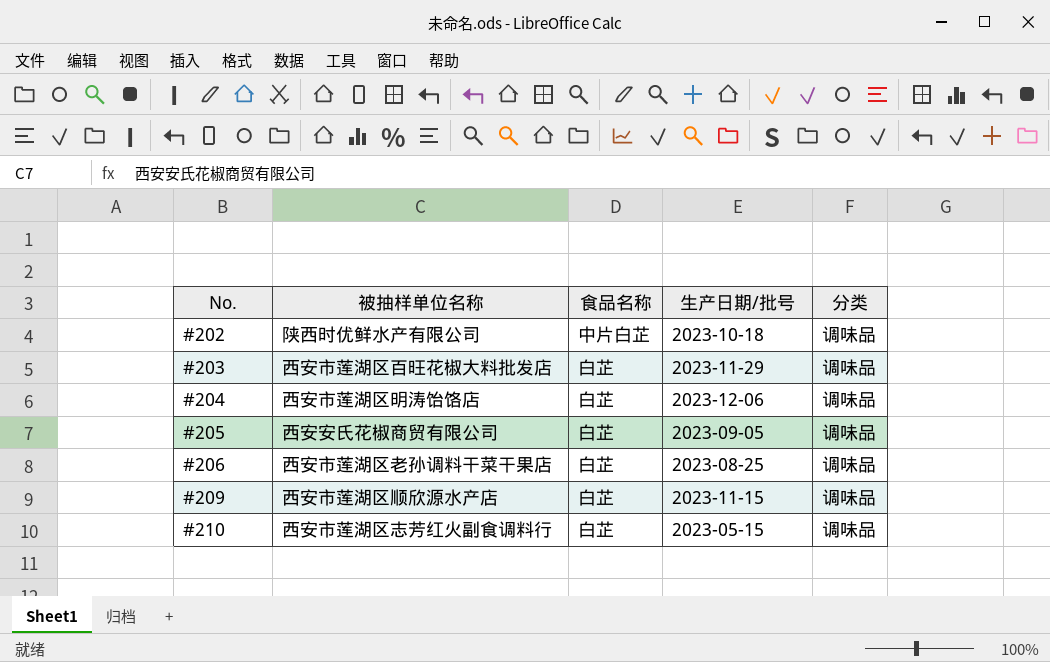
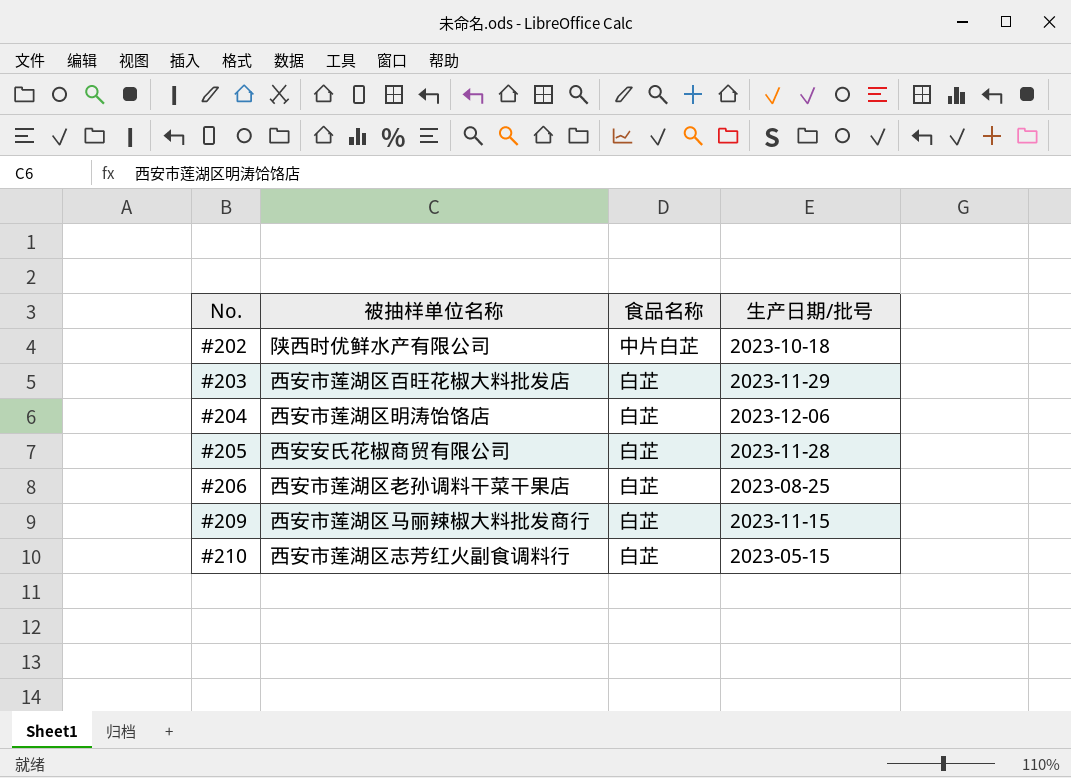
column 分类 | position: 5 -> none
#205 | 生产日期/批号: 2023-09-05 -> 2023-11-28
#209 | 被抽样单位名称: 西安市莲湖区顺欣源水产店 -> 西安市莲湖区马丽辣椒大料批发商行

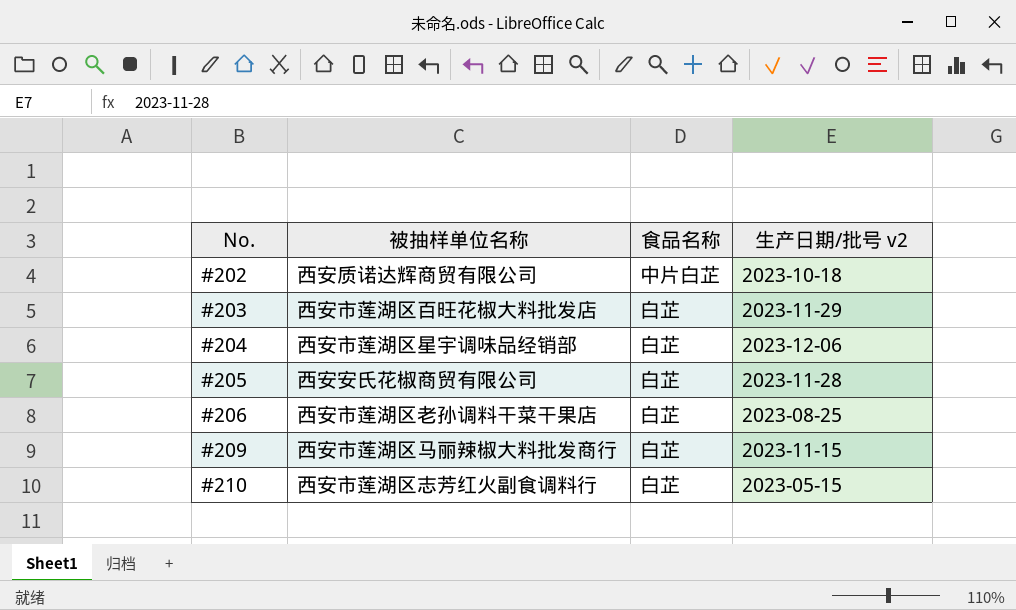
column name: 生产日期/批号 -> 生产日期/批号 v2
#202 | 被抽样单位名称: 陕西时优鲜水产有限公司 -> 西安质诺达辉商贸有限公司
#204 | 被抽样单位名称: 西安市莲湖区明涛饸饹店 -> 西安市莲湖区星宇调味品经销部

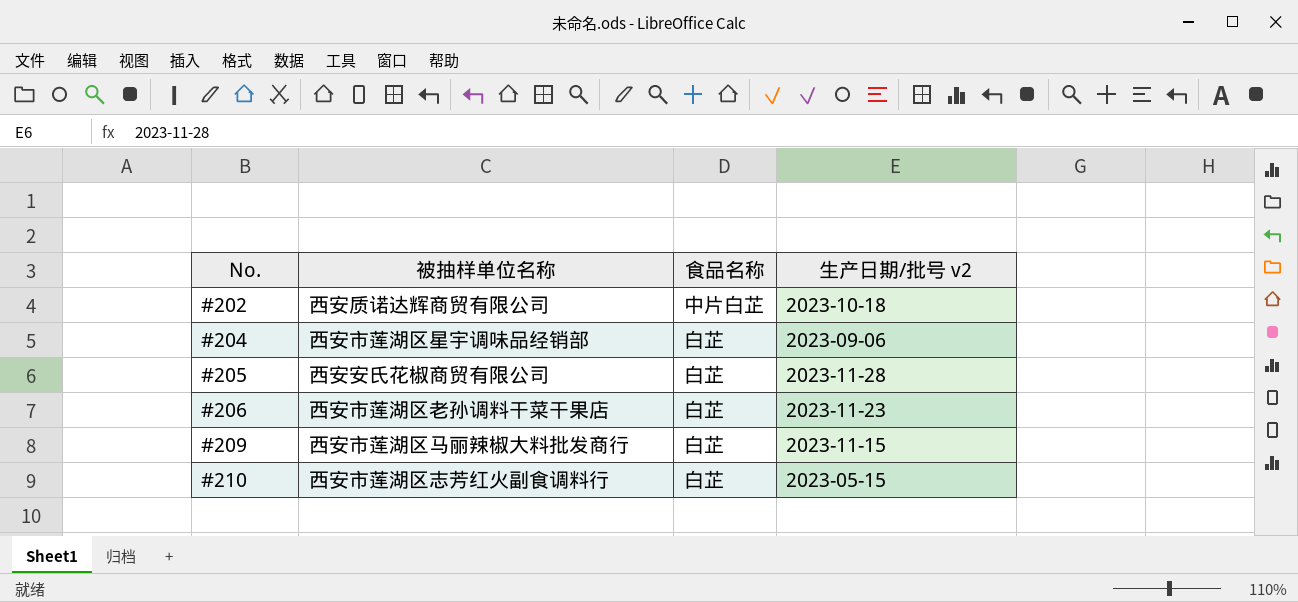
row #203: 西安市莲湖区百旺花椒大料批发店 | 白芷 | 2023-11-29 -> none
#204 | 生产日期/批号 v2: 2023-12-06 -> 2023-09-06
#206 | 生产日期/批号 v2: 2023-08-25 -> 2023-11-23

